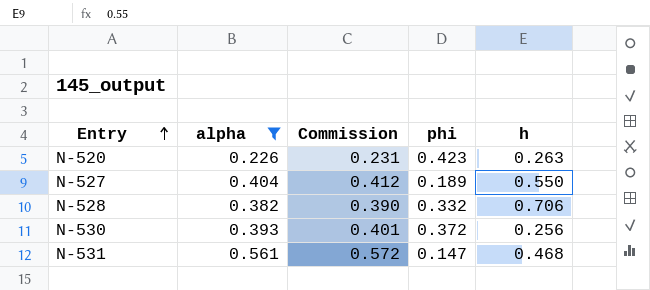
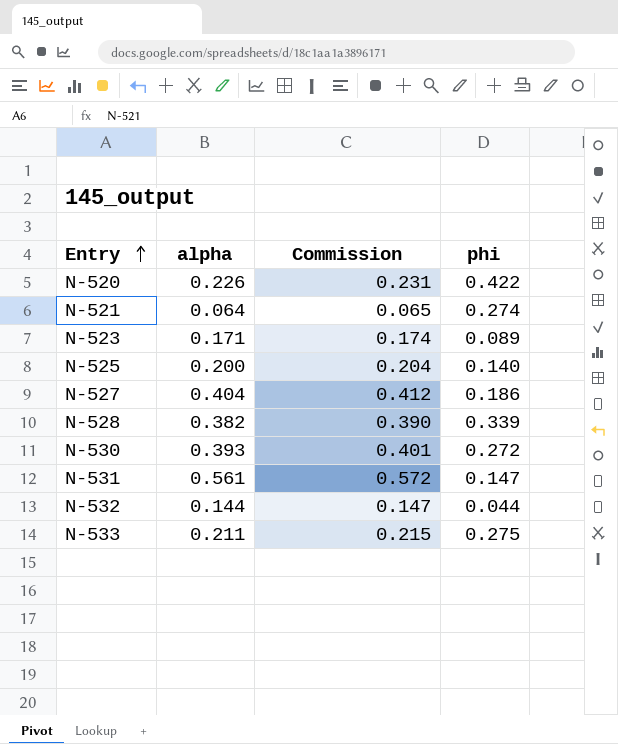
filter: alpha >= 0.226 -> none
column h | position: 5 -> none
N-520 | phi: 0.423 -> 0.422
N-527 | phi: 0.189 -> 0.186
N-528 | phi: 0.332 -> 0.339
N-530 | phi: 0.372 -> 0.272

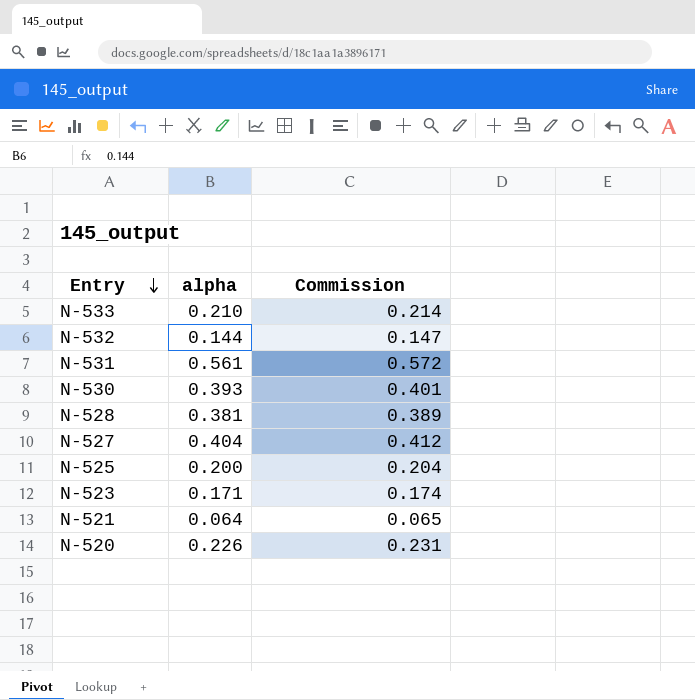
row order: Entry ascending -> Entry descending
column phi | position: 4 -> none
N-533 | alpha: 0.211 -> 0.210
N-533 | Commission: 0.215 -> 0.214
N-528 | alpha: 0.382 -> 0.381
N-528 | Commission: 0.390 -> 0.389

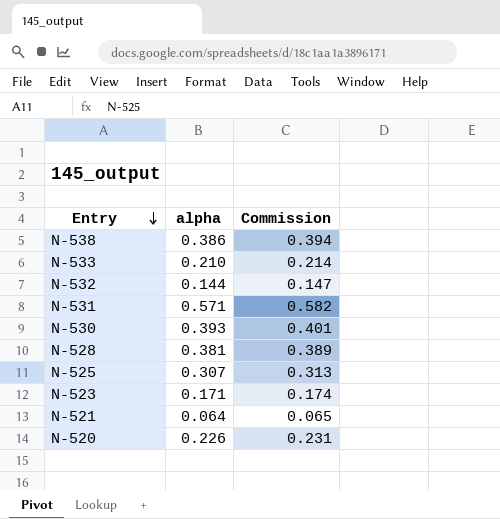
row N-527: 0.404 | 0.412 -> none
row N-538: none -> 0.386 | 0.394
N-531 | alpha: 0.561 -> 0.571
N-531 | Commission: 0.572 -> 0.582
N-525 | alpha: 0.200 -> 0.307
N-525 | Commission: 0.204 -> 0.313

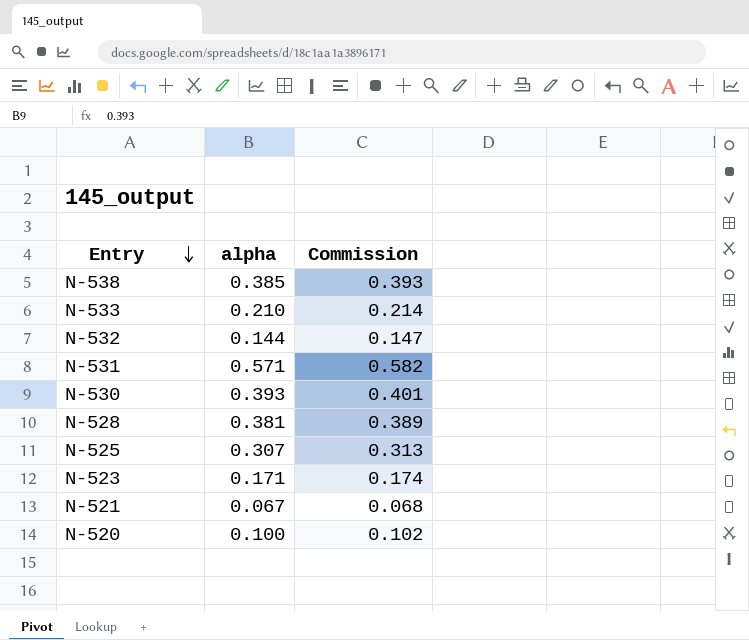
N-538 | alpha: 0.386 -> 0.385
N-538 | Commission: 0.394 -> 0.393
N-521 | alpha: 0.064 -> 0.067
N-521 | Commission: 0.065 -> 0.068
N-520 | alpha: 0.226 -> 0.100
N-520 | Commission: 0.231 -> 0.102

